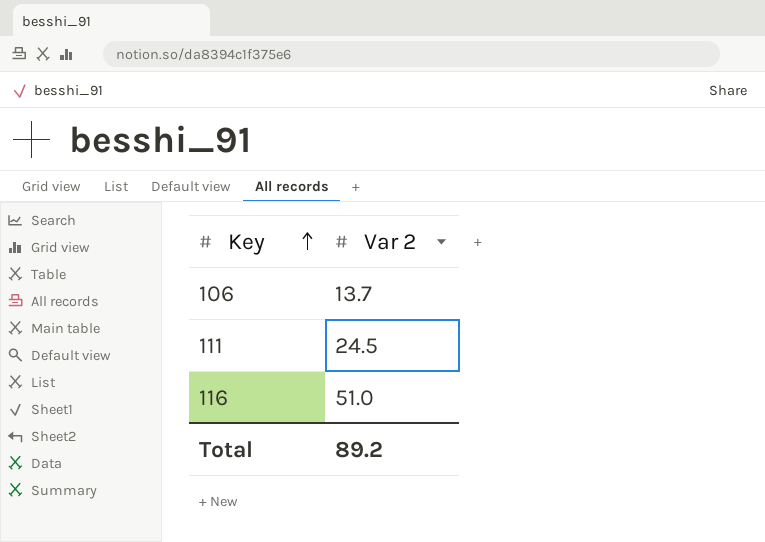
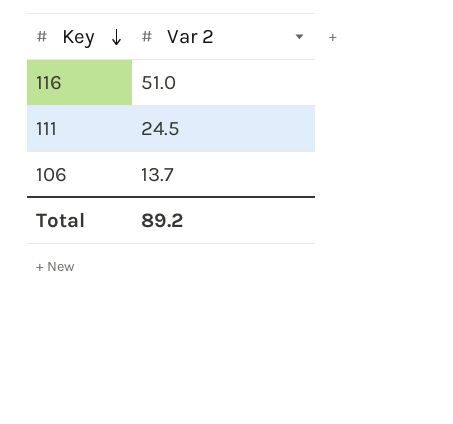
row order: Key ascending -> Key descending

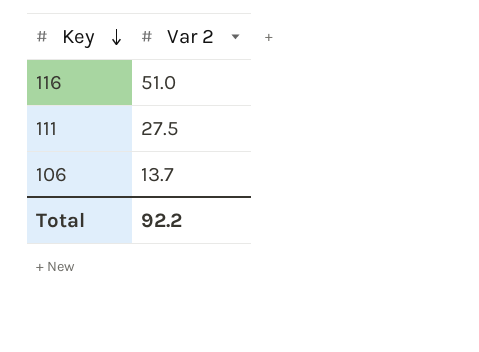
111 | Var 2: 24.5 -> 27.5
Total | Var 2: 89.2 -> 92.2

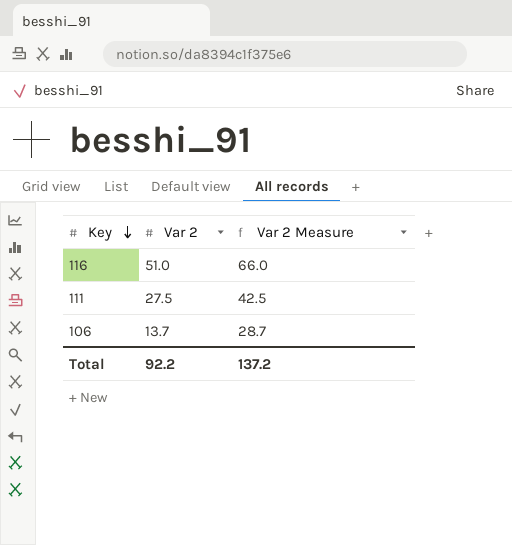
column Var 2 Measure | formula: none -> [Var 2] + 15

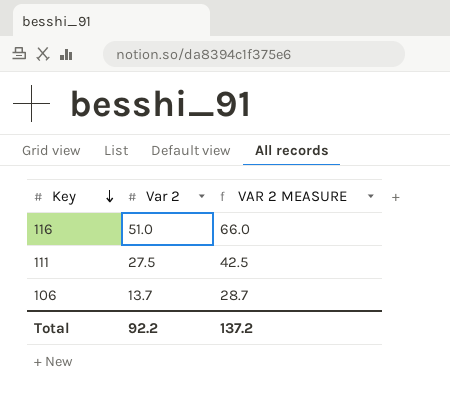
column name: Var 2 Measure -> VAR 2 MEASURE

